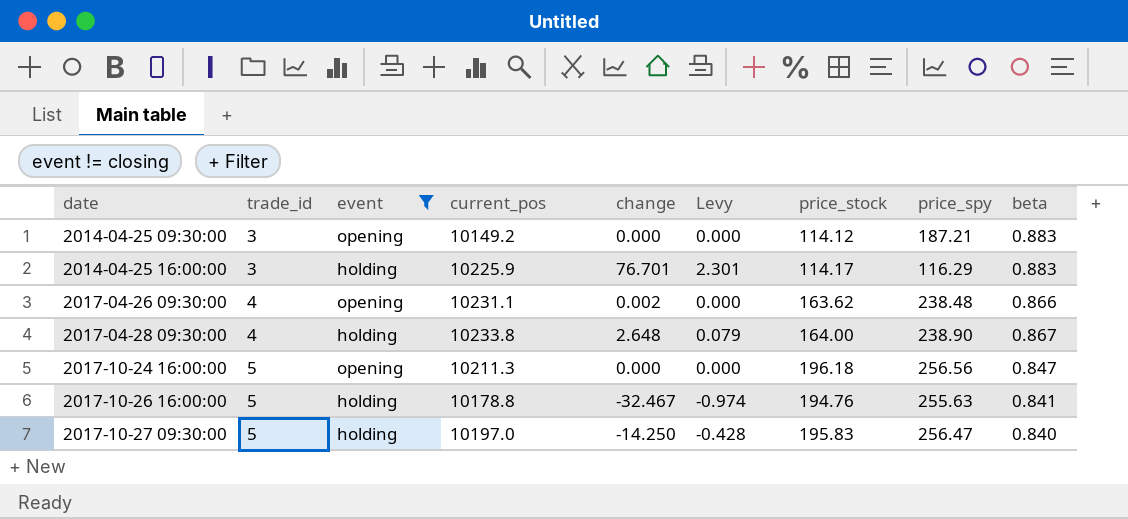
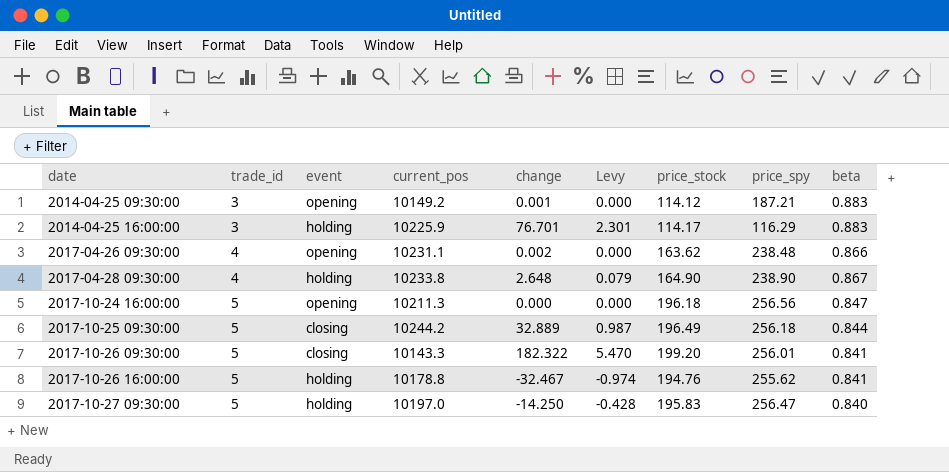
filter: event != closing -> none
2014-04-25 09:30:00 | change: 0.000 -> 0.001
2017-04-28 09:30:00 | price_stock: 164.00 -> 164.90
2017-10-26 16:00:00 | price_spy: 255.63 -> 255.62

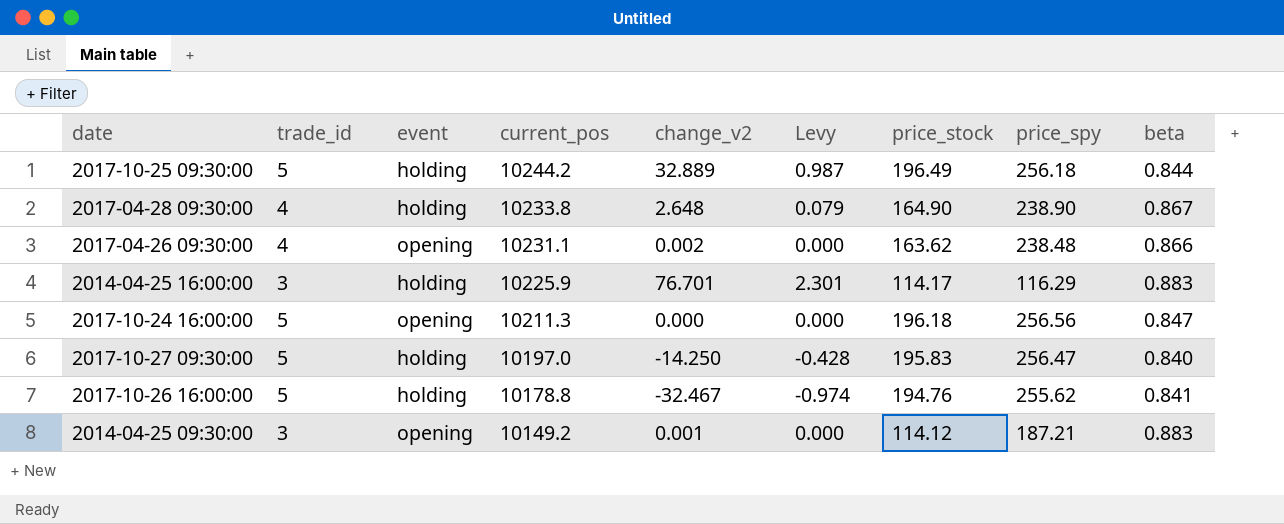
row order: date ascending -> current_pos descending
column name: change -> change_v2
row 2017-10-26 09:30:00: 5 | closing | 10143.3 | 182.322 | 5.470 | 199.20 | 256.01 | 0.841 -> none
2017-10-25 09:30:00 | event: closing -> holding

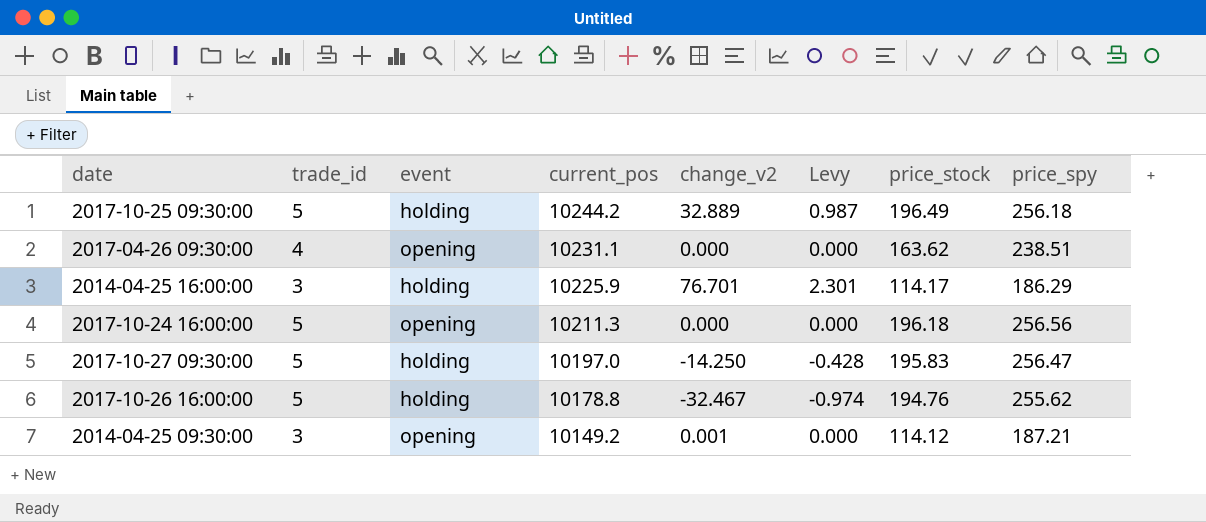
column beta | position: 9 -> none
row 2017-04-28 09:30:00: 4 | holding | 10233.8 | 2.648 | 0.079 | 164.90 | 238.90 | 0.867 -> none
2017-04-26 09:30:00 | change_v2: 0.002 -> 0.000
2017-04-26 09:30:00 | price_spy: 238.48 -> 238.51
2014-04-25 16:00:00 | price_spy: 116.29 -> 186.29

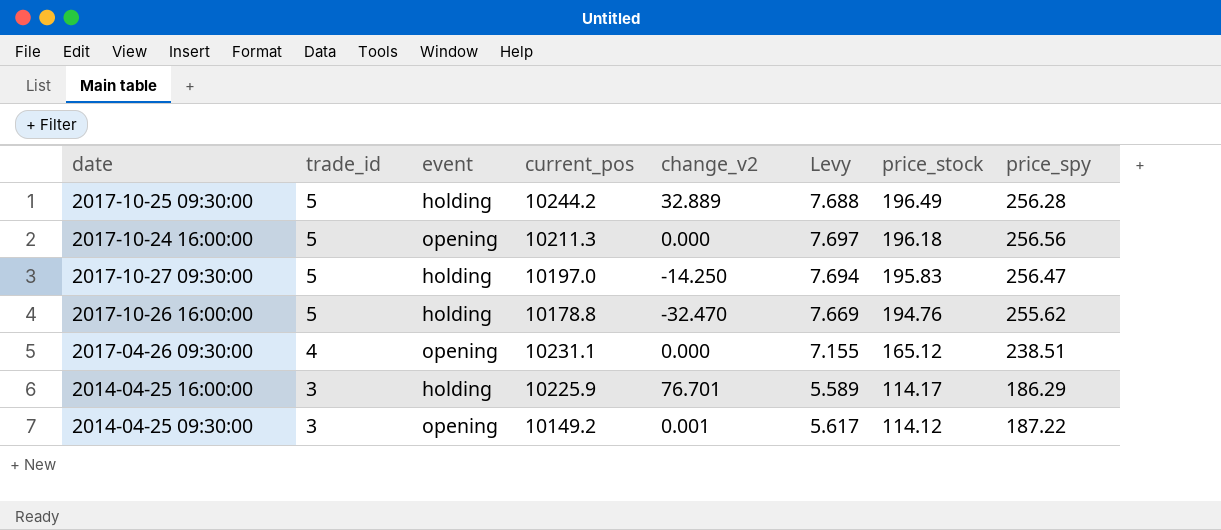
row order: current_pos descending -> trade_id descending
column Levy | formula: [change_v2] * 0.03 -> [price_spy] * 0.03
2017-10-25 09:30:00 | price_spy: 256.18 -> 256.28
2017-10-26 16:00:00 | change_v2: -32.467 -> -32.470
2017-04-26 09:30:00 | price_stock: 163.62 -> 165.12
2014-04-25 09:30:00 | price_spy: 187.21 -> 187.22

